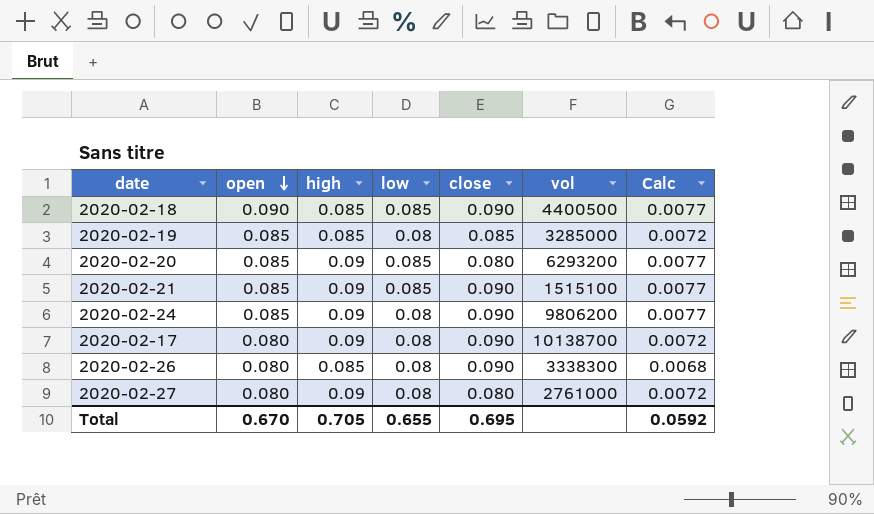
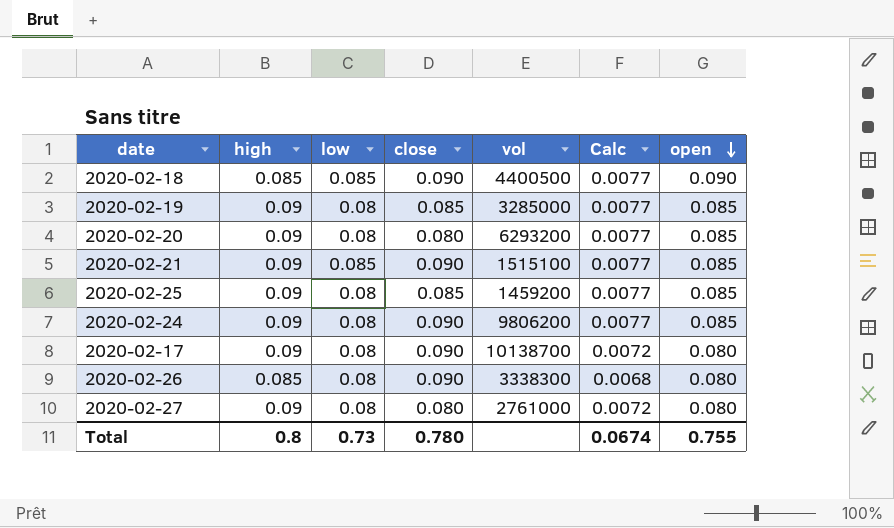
column open | position: 2 -> 7
2020-02-19 | high: 0.085 -> 0.09
2020-02-19 | Calc: 0.0072 -> 0.0077
2020-02-20 | low: 0.085 -> 0.08
row 2020-02-25: none -> 0.09 | 0.08 | 0.085 | 1459200 | 0.0077 | 0.085
Total | high: 0.705 -> 0.8
Total | low: 0.655 -> 0.73
Total | close: 0.695 -> 0.780
Total | Calc: 0.0592 -> 0.0674
Total | open: 0.670 -> 0.755

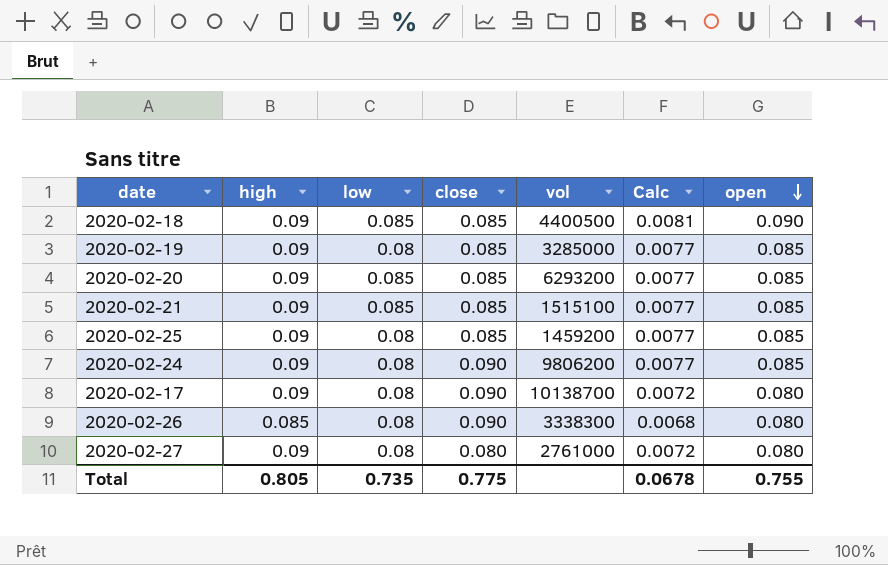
2020-02-18 | high: 0.085 -> 0.09
2020-02-18 | close: 0.090 -> 0.085
2020-02-18 | Calc: 0.0077 -> 0.0081
2020-02-20 | low: 0.08 -> 0.085
2020-02-20 | close: 0.080 -> 0.085
2020-02-21 | close: 0.090 -> 0.085
Total | high: 0.8 -> 0.805
Total | low: 0.73 -> 0.735
Total | close: 0.780 -> 0.775
Total | Calc: 0.0674 -> 0.0678

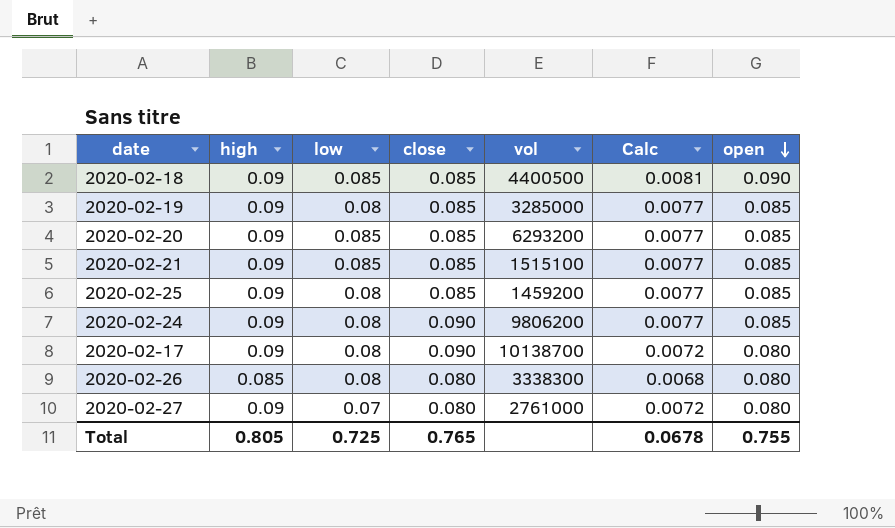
2020-02-26 | close: 0.090 -> 0.080
2020-02-27 | low: 0.08 -> 0.07
Total | low: 0.735 -> 0.725
Total | close: 0.775 -> 0.765

